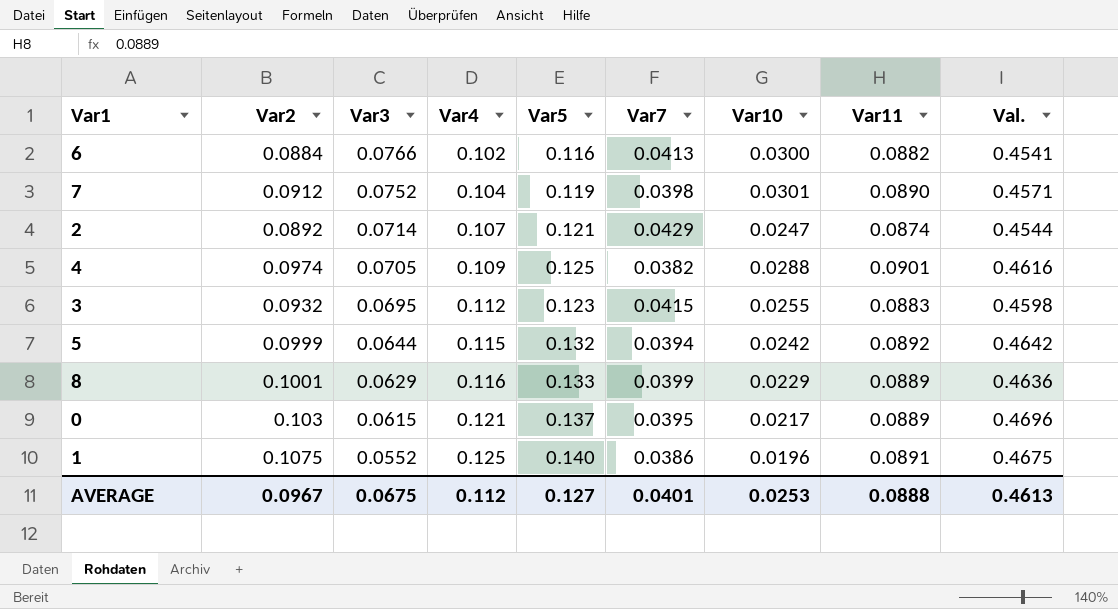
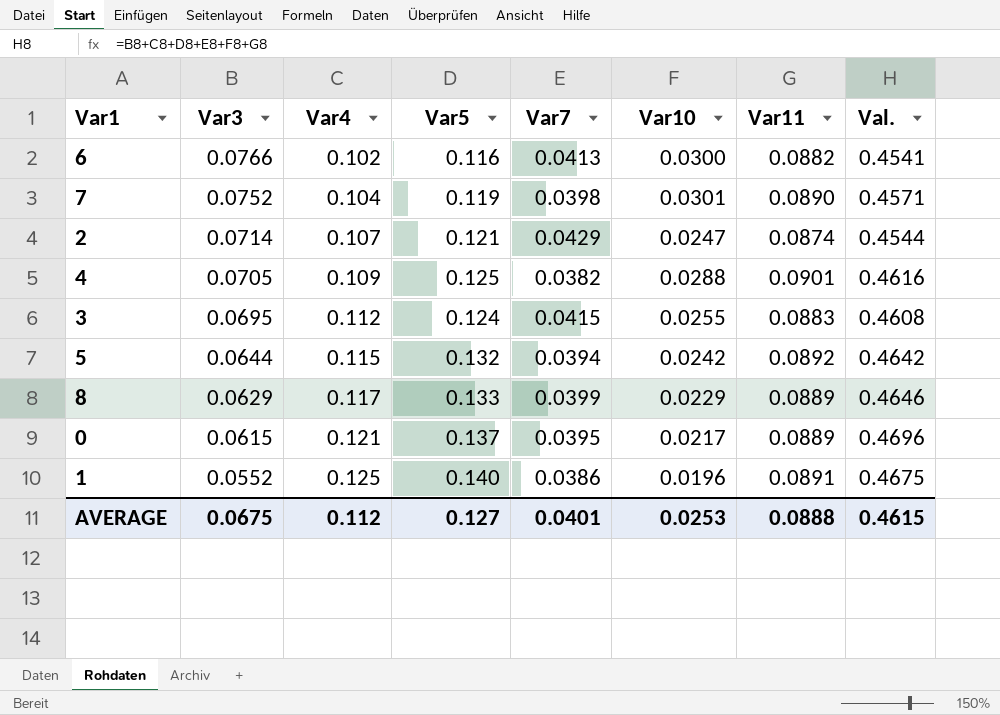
column Var2 | position: 2 -> none
3 | Var5: 0.123 -> 0.124
3 | Val.: 0.4598 -> 0.4608
8 | Var4: 0.116 -> 0.117
8 | Val.: 0.4636 -> 0.4646
AVERAGE | Val.: 0.4613 -> 0.4615

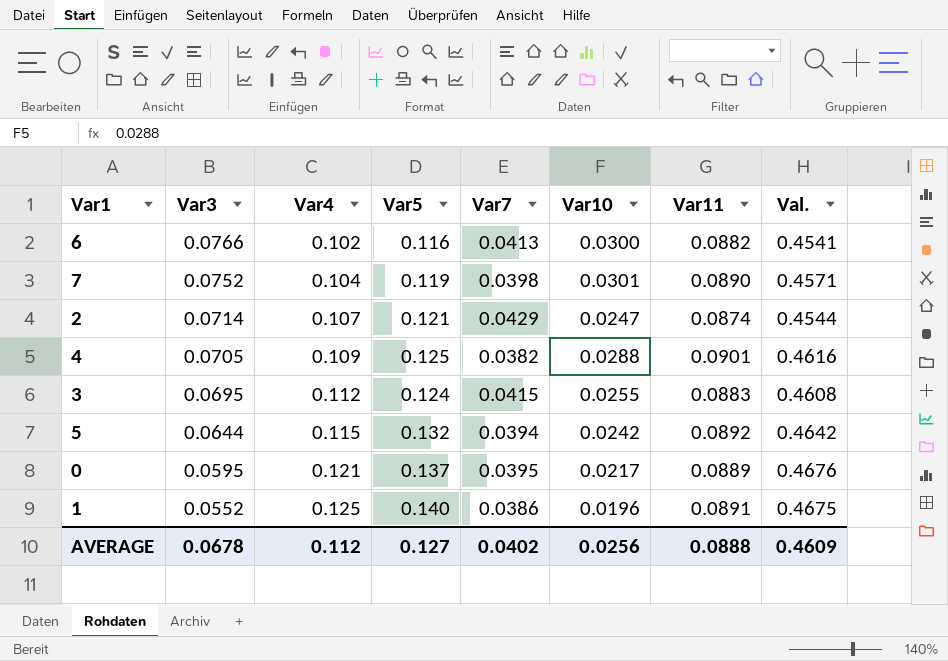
row 8: 0.0629 | 0.117 | 0.133 | 0.0399 | 0.0229 | 0.0889 | 0.4646 -> none
0 | Var3: 0.0615 -> 0.0595
0 | Val.: 0.4696 -> 0.4676
AVERAGE | Var3: 0.0675 -> 0.0678
AVERAGE | Var7: 0.0401 -> 0.0402
AVERAGE | Var10: 0.0253 -> 0.0256
AVERAGE | Val.: 0.4615 -> 0.4609

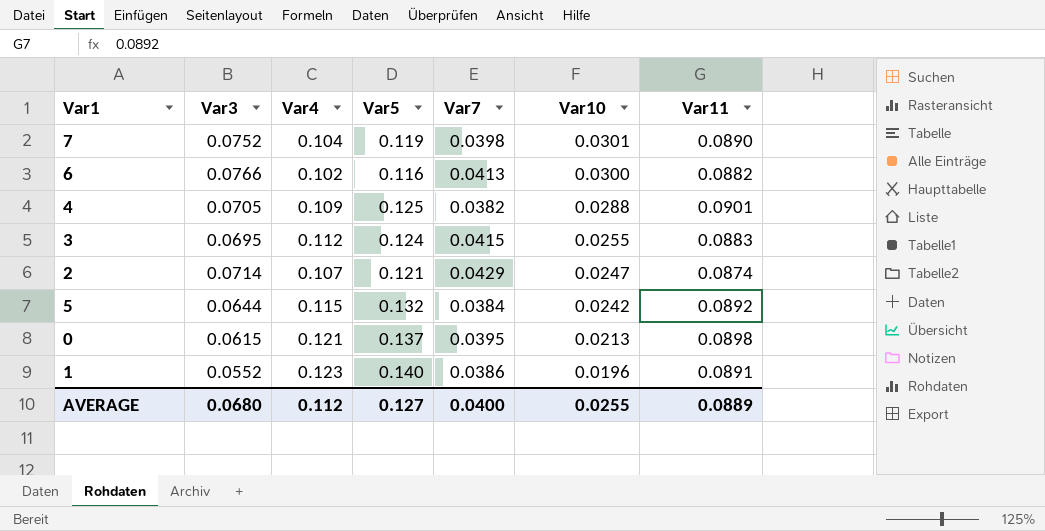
row order: Var3 descending -> Var10 descending
column Val. | formula: [Var3] + [Var4] + [Var5] + [Var7] + [Var10] + [Var11] -> none
5 | Var7: 0.0394 -> 0.0384
0 | Var3: 0.0595 -> 0.0615
0 | Var10: 0.0217 -> 0.0213
0 | Var11: 0.0889 -> 0.0898
1 | Var4: 0.125 -> 0.123
AVERAGE | Var3: 0.0678 -> 0.0680
AVERAGE | Var7: 0.0402 -> 0.0400
AVERAGE | Var10: 0.0256 -> 0.0255
AVERAGE | Var11: 0.0888 -> 0.0889

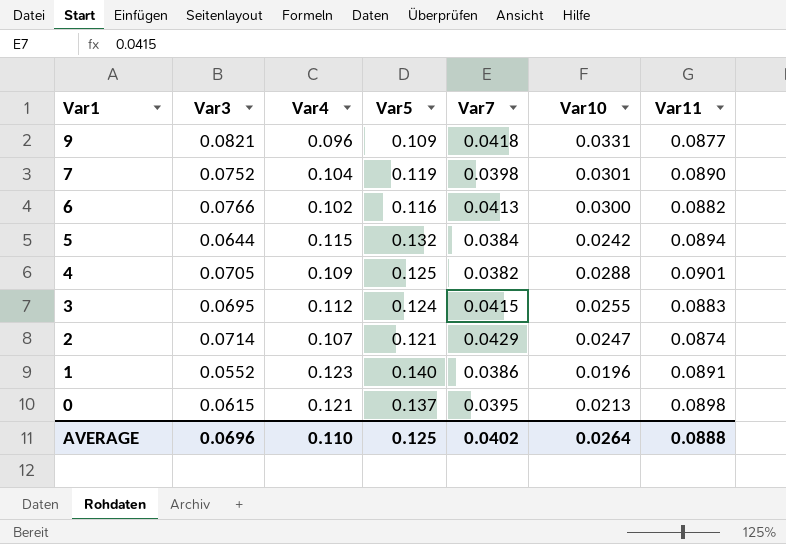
row order: Var10 descending -> Var1 descending
row 9: none -> 0.0821 | 0.096 | 0.109 | 0.0418 | 0.0331 | 0.0877
5 | Var11: 0.0892 -> 0.0894
AVERAGE | Var3: 0.0680 -> 0.0696
AVERAGE | Var4: 0.112 -> 0.110
AVERAGE | Var5: 0.127 -> 0.125
AVERAGE | Var7: 0.0400 -> 0.0402
AVERAGE | Var10: 0.0255 -> 0.0264
AVERAGE | Var11: 0.0889 -> 0.0888

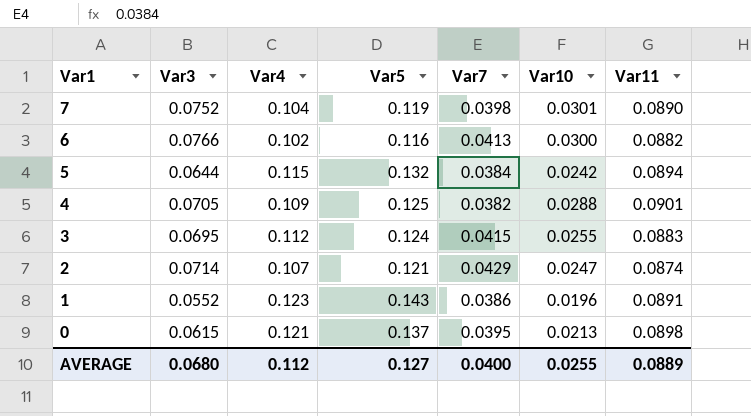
row 9: 0.0821 | 0.096 | 0.109 | 0.0418 | 0.0331 | 0.0877 -> none
1 | Var5: 0.140 -> 0.143
AVERAGE | Var3: 0.0696 -> 0.0680
AVERAGE | Var4: 0.110 -> 0.112
AVERAGE | Var5: 0.125 -> 0.127
AVERAGE | Var7: 0.0402 -> 0.0400
AVERAGE | Var10: 0.0264 -> 0.0255
AVERAGE | Var11: 0.0888 -> 0.0889

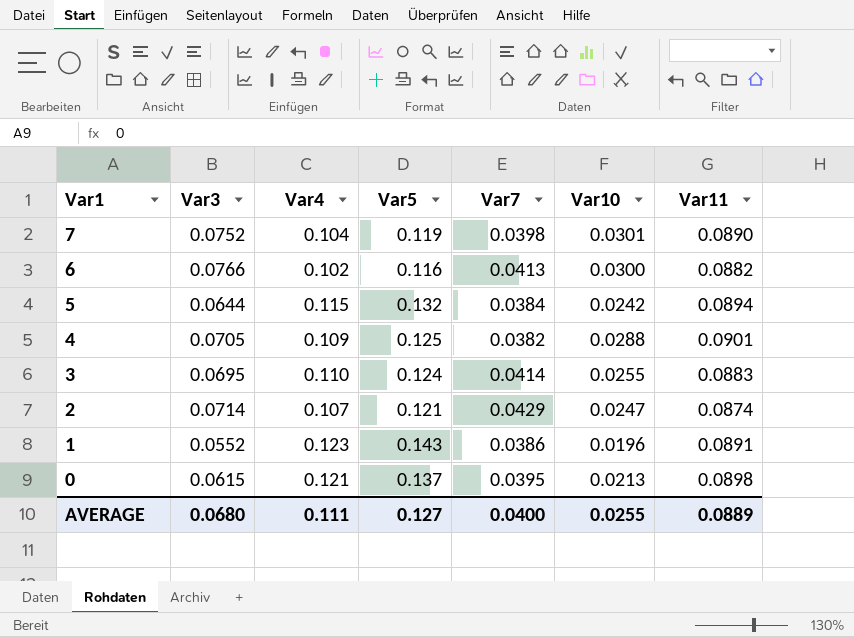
3 | Var4: 0.112 -> 0.110
3 | Var7: 0.0415 -> 0.0414
AVERAGE | Var4: 0.112 -> 0.111

